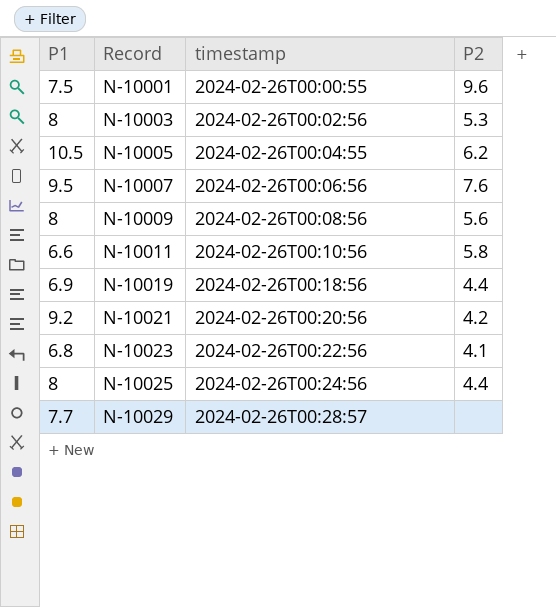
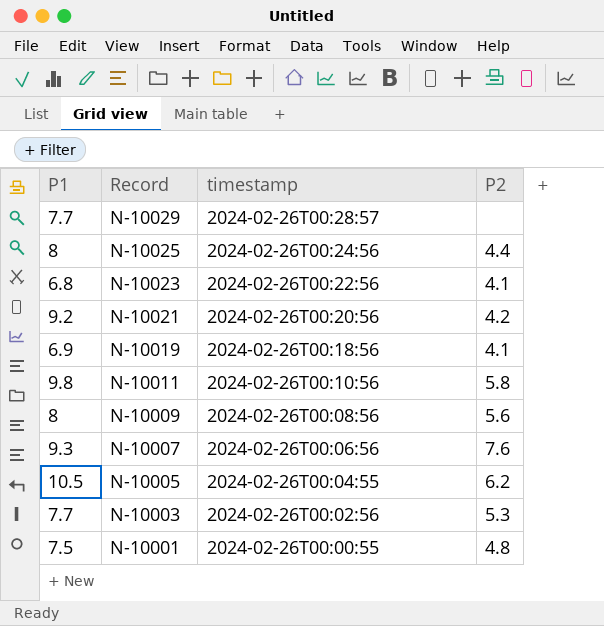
row order: Record ascending -> Record descending
N-10019 | P2: 4.4 -> 4.1
N-10011 | P1: 6.6 -> 9.8
N-10007 | P1: 9.5 -> 9.3
N-10003 | P1: 8 -> 7.7
N-10001 | P2: 9.6 -> 4.8

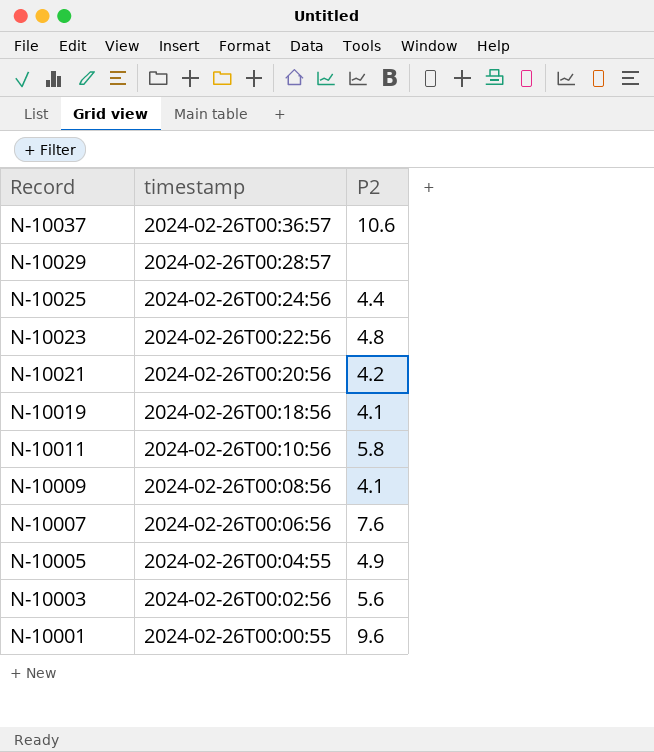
column P1 | position: 1 -> none
row N-10037: none -> 2024-02-26T00:36:57 | 10.6
N-10023 | P2: 4.1 -> 4.8
N-10009 | P2: 5.6 -> 4.1
N-10005 | P2: 6.2 -> 4.9
N-10003 | P2: 5.3 -> 5.6
N-10001 | P2: 4.8 -> 9.6

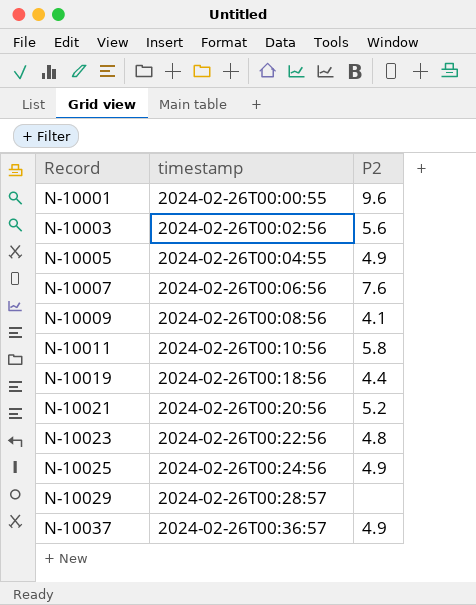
row order: Record descending -> Record ascending
N-10019 | P2: 4.1 -> 4.4
N-10021 | P2: 4.2 -> 5.2
N-10025 | P2: 4.4 -> 4.9
N-10037 | P2: 10.6 -> 4.9

